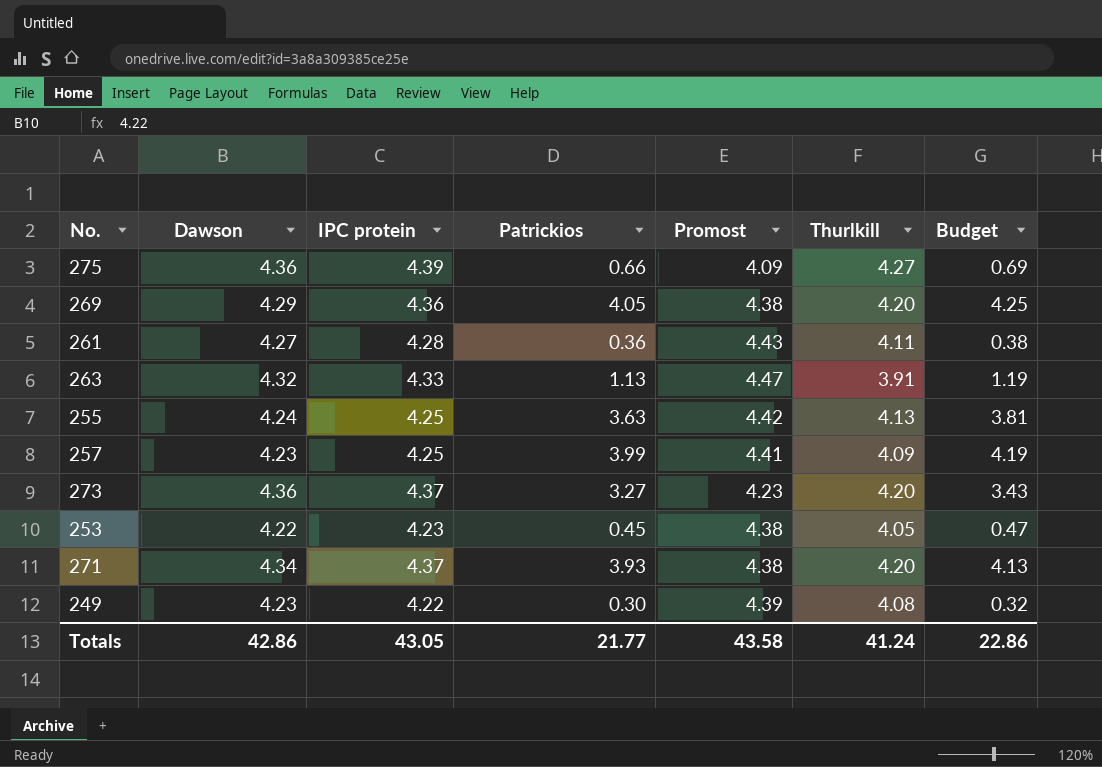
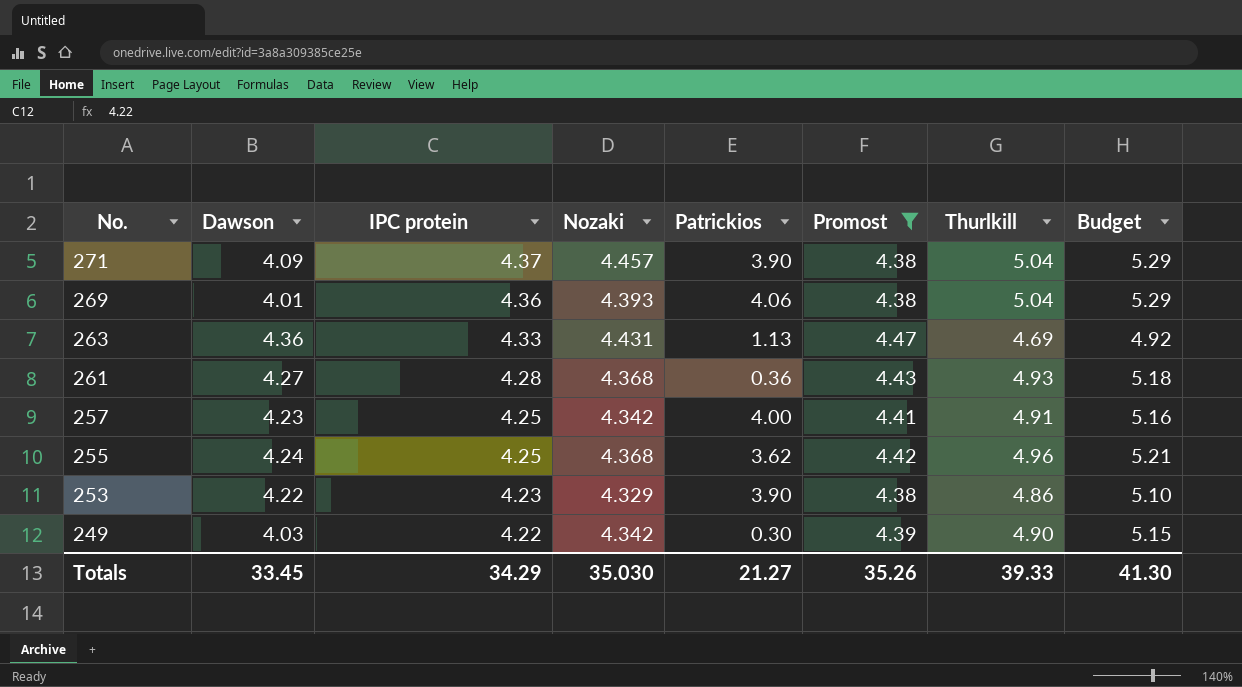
filter: none -> Promost >= 4.38
row order: none -> No. descending
column Nozaki | position: none -> 4
column Budget | formula: [Patrickios] * 1.05 -> [Thurlkill] * 1.05
271 | Dawson: 4.34 -> 4.09
271 | Patrickios: 3.93 -> 3.90
271 | Thurlkill: 4.20 -> 5.04
269 | Dawson: 4.29 -> 4.01
269 | Patrickios: 4.05 -> 4.06
269 | Thurlkill: 4.20 -> 5.04
263 | Dawson: 4.32 -> 4.36
263 | Thurlkill: 3.91 -> 4.69
261 | Thurlkill: 4.11 -> 4.93
257 | Patrickios: 3.99 -> 4.00
257 | Thurlkill: 4.09 -> 4.91
255 | Patrickios: 3.63 -> 3.62
255 | Thurlkill: 4.13 -> 4.96
253 | Patrickios: 0.45 -> 3.90
253 | Thurlkill: 4.05 -> 4.86
249 | Dawson: 4.23 -> 4.03
249 | Thurlkill: 4.08 -> 4.90
Totals | Dawson: 42.86 -> 33.45
Totals | IPC protein: 43.05 -> 34.29
Totals | Patrickios: 21.77 -> 21.27
Totals | Promost: 43.58 -> 35.26
Totals | Thurlkill: 41.24 -> 39.33
Totals | Budget: 22.86 -> 41.30

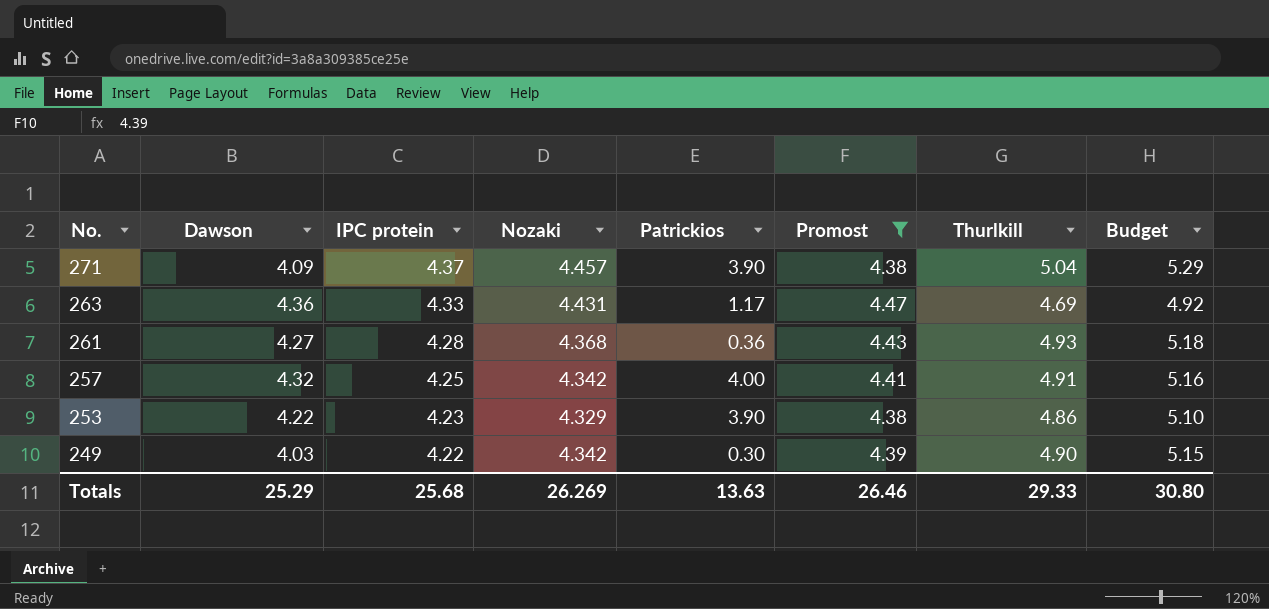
row 269: 4.01 | 4.36 | 4.393 | 4.06 | 4.38 | 5.04 | 5.29 -> none
row 255: 4.24 | 4.25 | 4.368 | 3.62 | 4.42 | 4.96 | 5.21 -> none
263 | Patrickios: 1.13 -> 1.17
257 | Dawson: 4.23 -> 4.32
Totals | Dawson: 33.45 -> 25.29
Totals | IPC protein: 34.29 -> 25.68
Totals | Nozaki: 35.030 -> 26.269
Totals | Patrickios: 21.27 -> 13.63
Totals | Promost: 35.26 -> 26.46
Totals | Thurlkill: 39.33 -> 29.33
Totals | Budget: 41.30 -> 30.80

